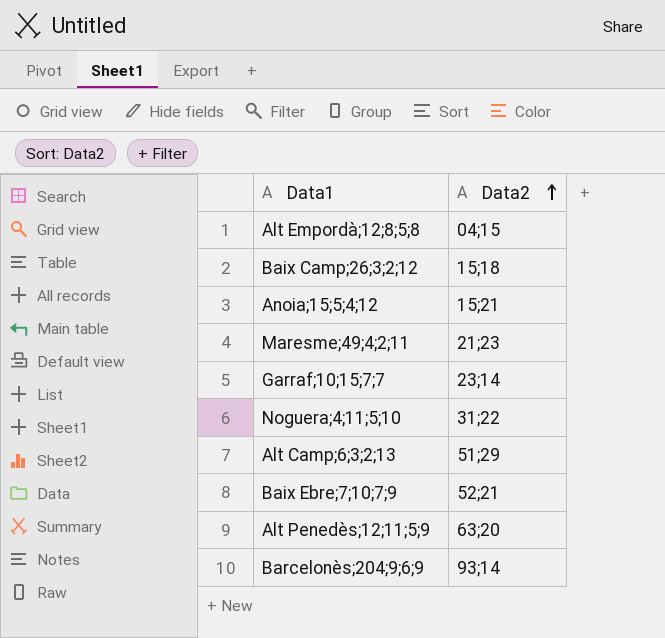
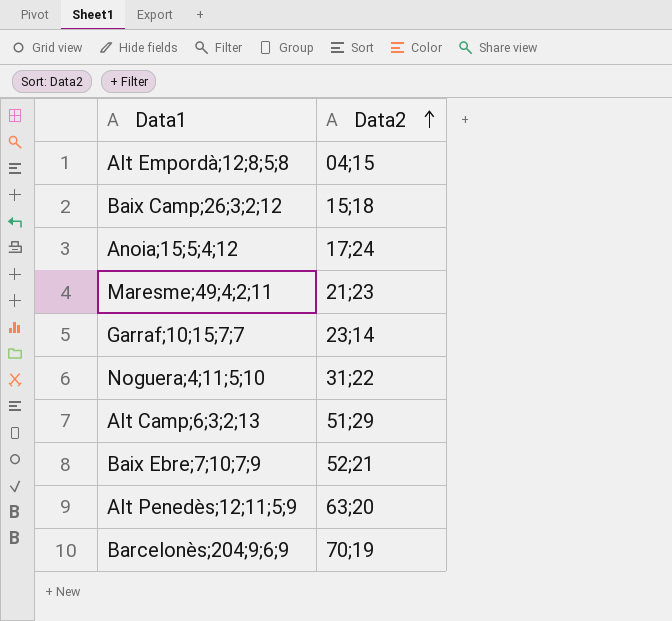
Anoia;15;5;4;12 | Data2: 15;21 -> 17;24
Barcelonès;204;9;6;9 | Data2: 93;14 -> 70;19

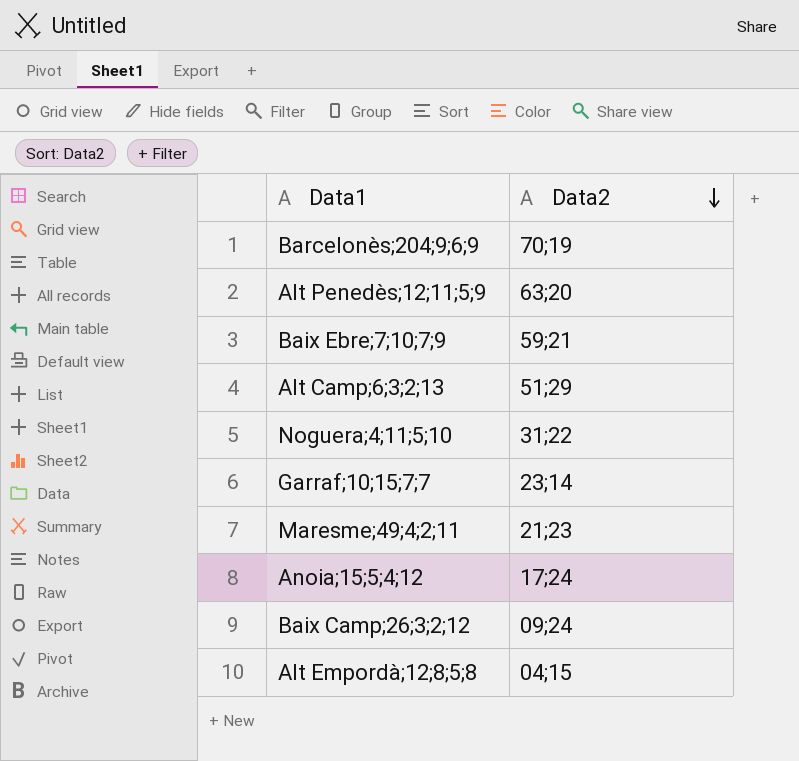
row order: Data2 ascending -> Data2 descending
Baix Ebre;7;10;7;9 | Data2: 52;21 -> 59;21
Baix Camp;26;3;2;12 | Data2: 15;18 -> 09;24

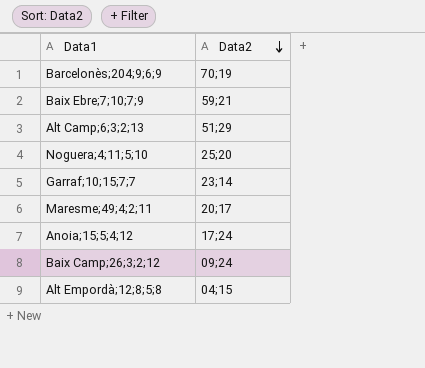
row Alt Penedès;12;11;5;9: 63;20 -> none
Noguera;4;11;5;10 | Data2: 31;22 -> 25;20
Maresme;49;4;2;11 | Data2: 21;23 -> 20;17

